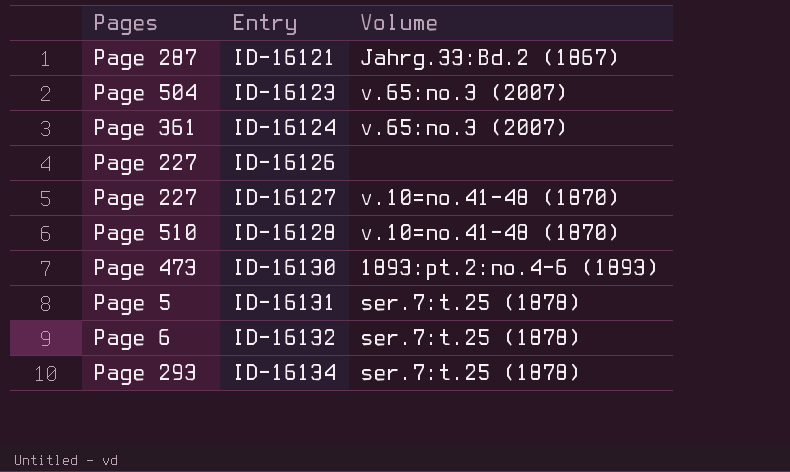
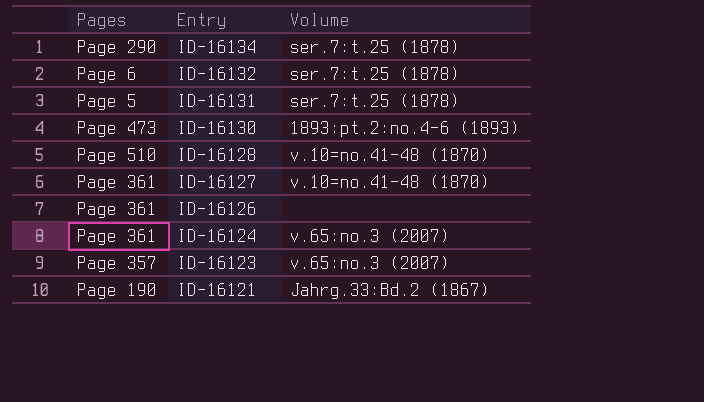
row order: Entry ascending -> Entry descending
ID-16134 | Pages: Page 293 -> Page 290
ID-16127 | Pages: Page 227 -> Page 361
ID-16126 | Pages: Page 227 -> Page 361
ID-16123 | Pages: Page 504 -> Page 357
ID-16121 | Pages: Page 287 -> Page 190

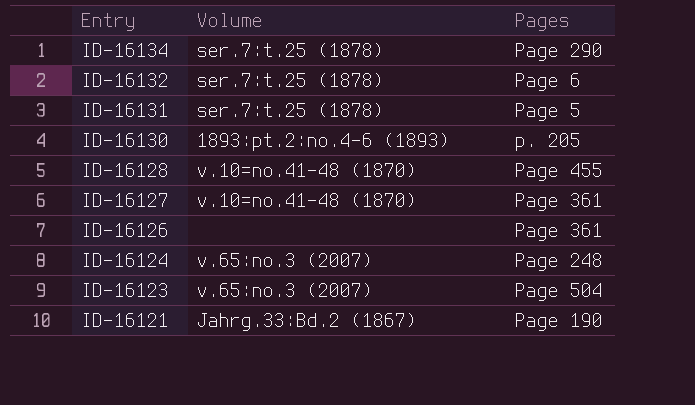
column Pages | position: 1 -> 3
ID-16130 | Pages: Page 473 -> p. 205
ID-16128 | Pages: Page 510 -> Page 455
ID-16124 | Pages: Page 361 -> Page 248
ID-16123 | Pages: Page 357 -> Page 504

